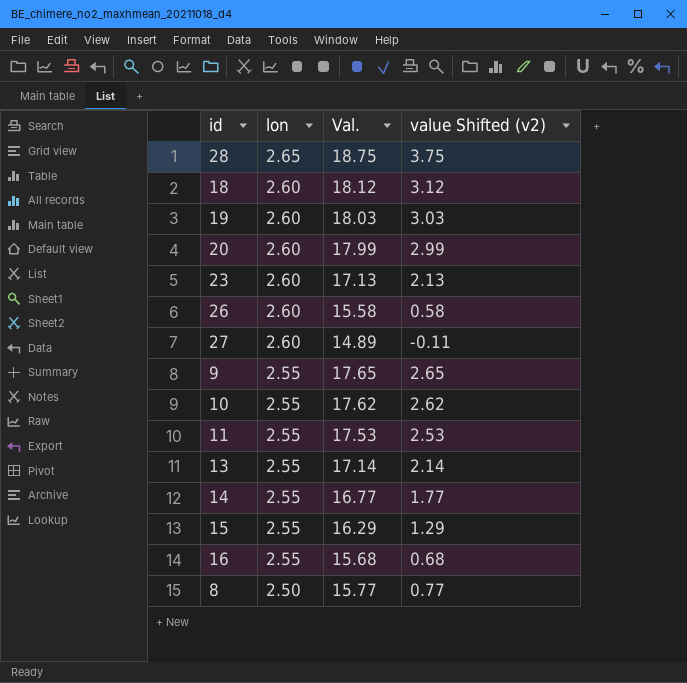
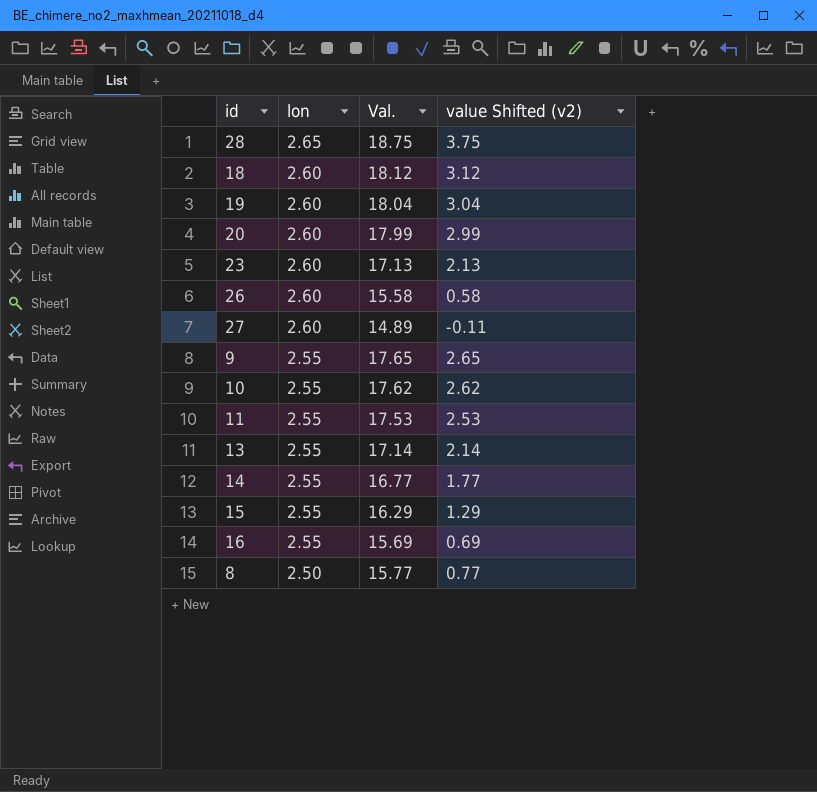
19 | Val.: 18.03 -> 18.04
19 | value Shifted (v2): 3.03 -> 3.04
16 | Val.: 15.68 -> 15.69
16 | value Shifted (v2): 0.68 -> 0.69

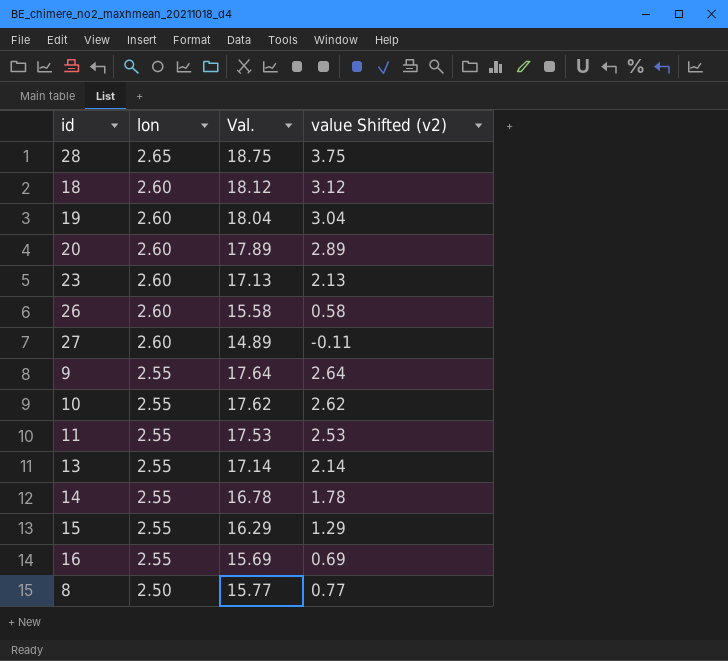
20 | Val.: 17.99 -> 17.89
20 | value Shifted (v2): 2.99 -> 2.89
9 | Val.: 17.65 -> 17.64
9 | value Shifted (v2): 2.65 -> 2.64
14 | Val.: 16.77 -> 16.78
14 | value Shifted (v2): 1.77 -> 1.78

